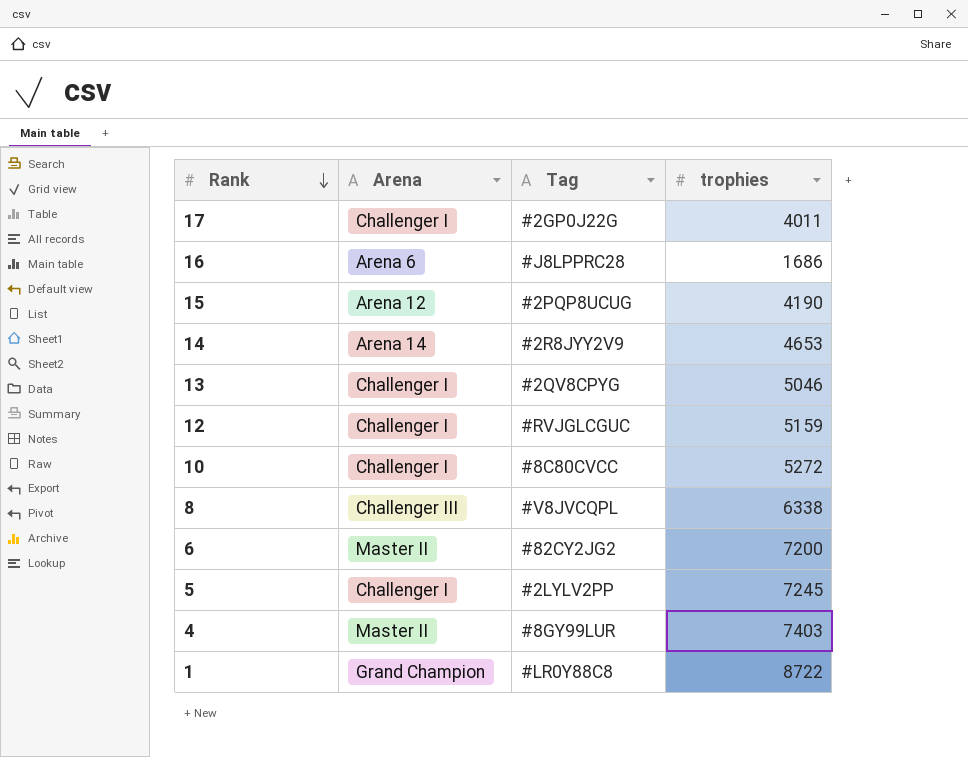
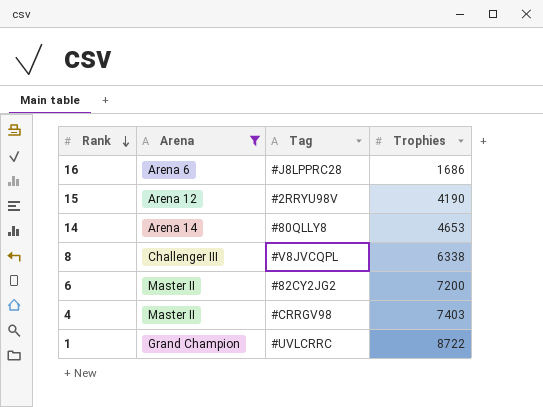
filter: none -> Arena != Challenger I
column name: trophies -> Trophies
15 | Tag: #2PQP8UCUG -> #2RRYU98V
14 | Tag: #2R8JYY2V9 -> #80QLLY8
4 | Tag: #8GY99LUR -> #CRRGV98
1 | Tag: #LR0Y88C8 -> #UVLCRRC

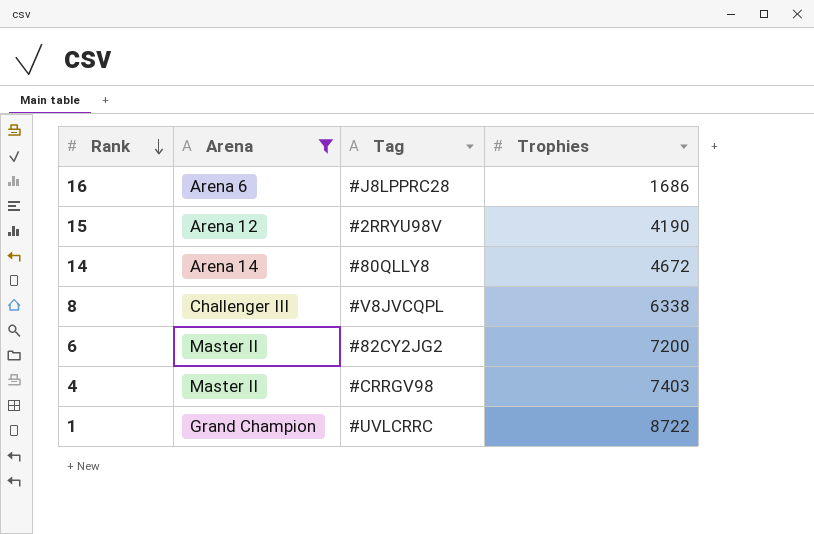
14 | Trophies: 4653 -> 4672

